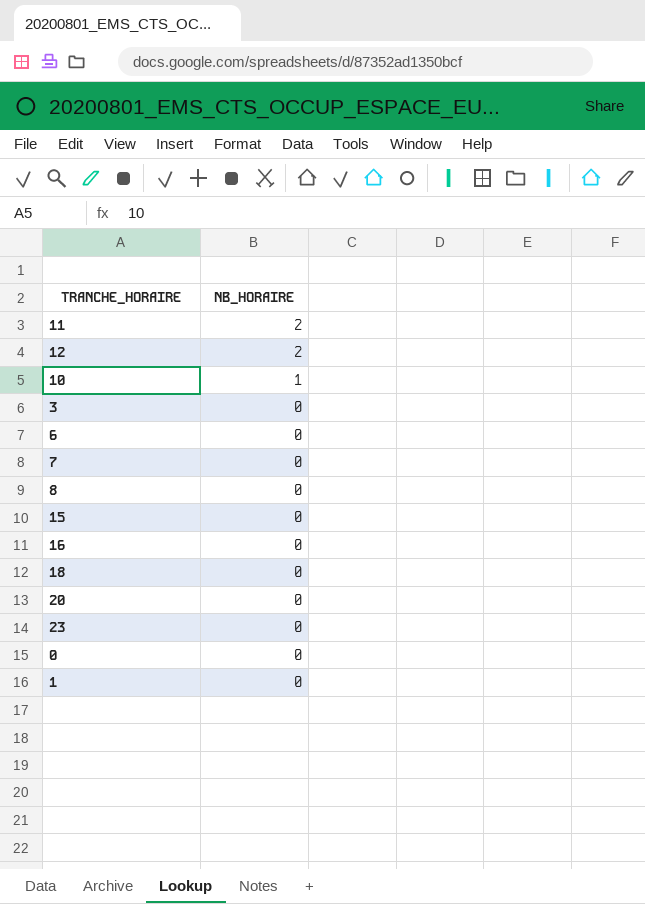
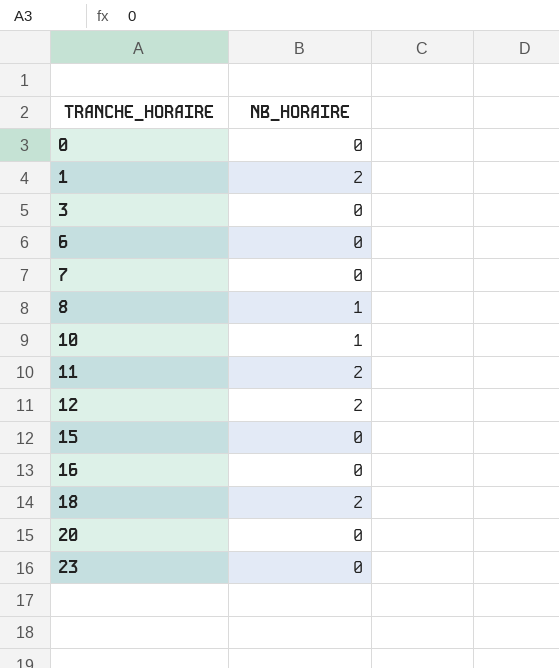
row order: NB_HORAIRE descending -> TRANCHE_HORAIRE ascending
1 | NB_HORAIRE: 0 -> 2
8 | NB_HORAIRE: 0 -> 1
18 | NB_HORAIRE: 0 -> 2

